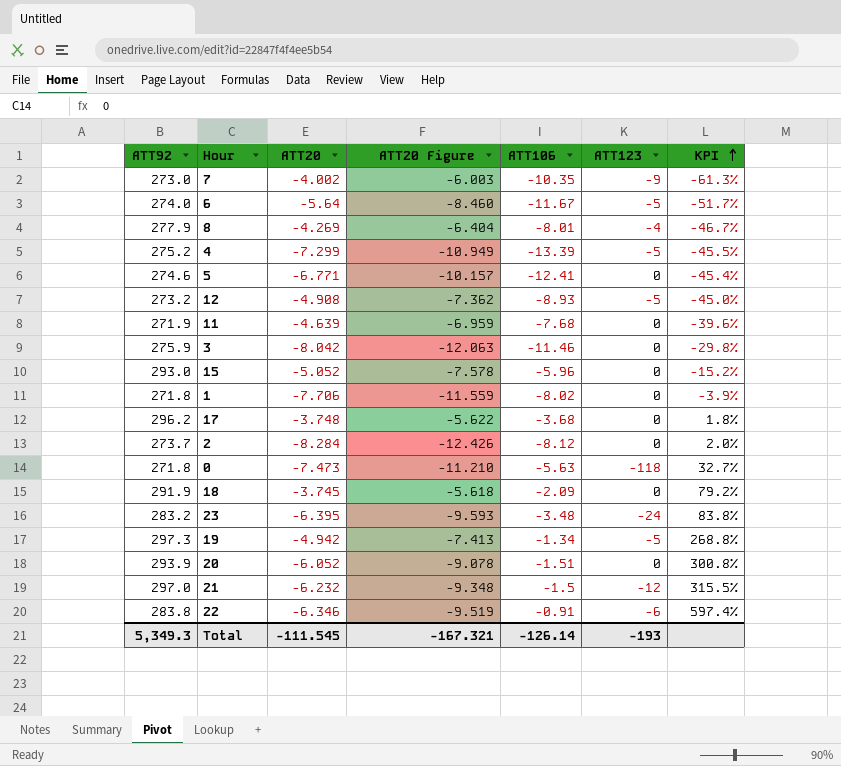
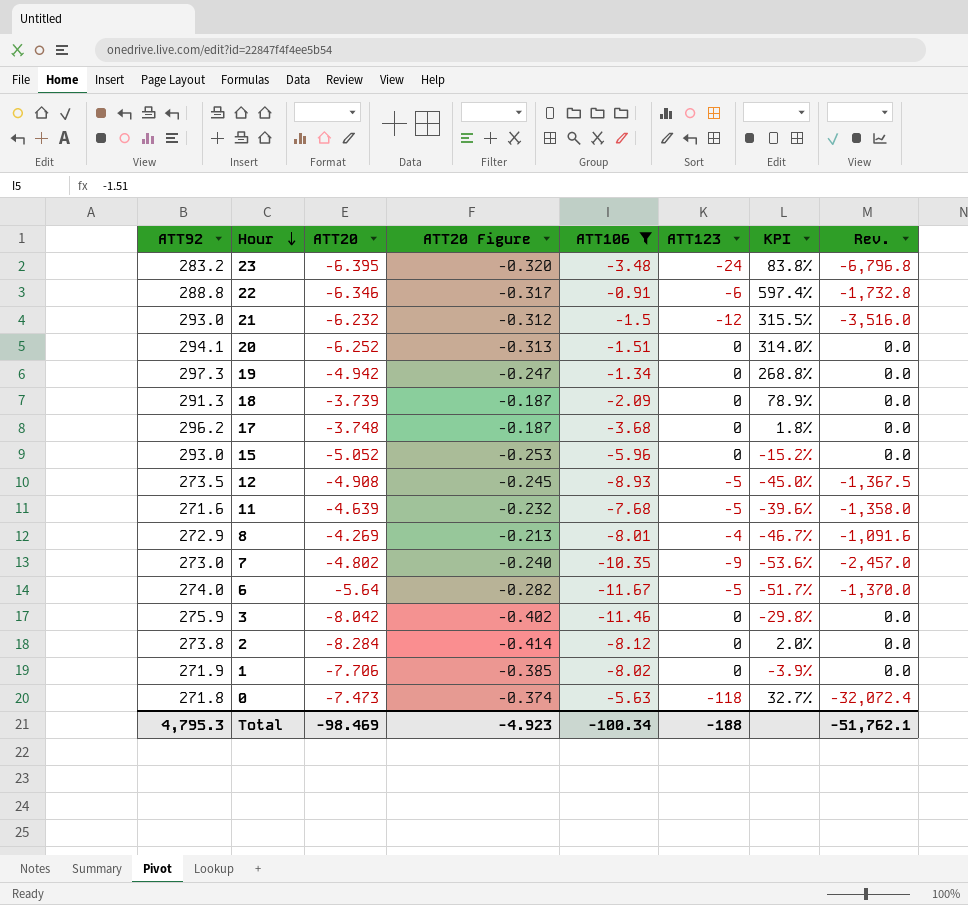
filter: none -> ATT106 >= -11.67
row order: KPI ascending -> Hour descending
column ATT20 Figure | formula: [ATT20] * 1.5 -> [ATT20] * 0.05
column Rev. | formula: none -> [ATT92] * [ATT123]
22 | ATT92: 283.8 -> 288.8
21 | ATT92: 297.0 -> 293.0
20 | ATT92: 293.9 -> 294.1
20 | ATT20: -6.052 -> -6.252
20 | KPI: 300.8% -> 314.0%
19 | ATT123: -5 -> 0
18 | ATT92: 291.9 -> 291.3
18 | ATT20: -3.745 -> -3.739
18 | KPI: 79.2% -> 78.9%
12 | ATT92: 273.2 -> 273.5
11 | ATT92: 271.9 -> 271.6
11 | ATT123: 0 -> -5
8 | ATT92: 277.9 -> 272.9
7 | ATT20: -4.002 -> -4.802
7 | KPI: -61.3% -> -53.6%
2 | ATT92: 273.7 -> 273.8
1 | ATT92: 271.8 -> 271.9
Total | ATT92: 5,349.3 -> 4,795.3
Total | ATT20: -111.545 -> -98.469
Total | ATT20 Figure: -167.321 -> -4.923
Total | ATT106: -126.14 -> -100.34
Total | ATT123: -193 -> -188

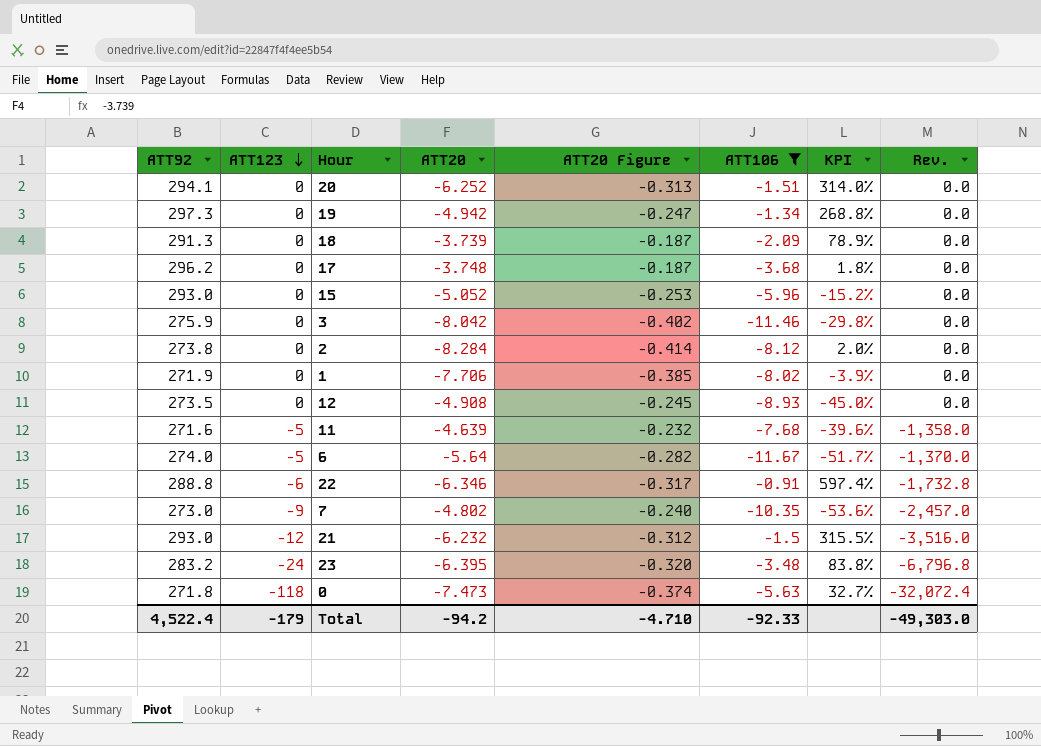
row order: Hour descending -> ATT123 descending
column ATT123 | position: 6 -> 2
row 8: 272.9 | -4.269 | -0.213 | -8.01 | -4 | -46.7% | -1,091.6 -> none
12 | ATT123: -5 -> 0
12 | Rev.: -1,367.5 -> 0.0
Total | ATT92: 4,795.3 -> 4,522.4
Total | ATT123: -188 -> -179
Total | ATT20: -98.469 -> -94.2
Total | ATT20 Figure: -4.923 -> -4.710
Total | ATT106: -100.34 -> -92.33
Total | Rev.: -51,762.1 -> -49,303.0

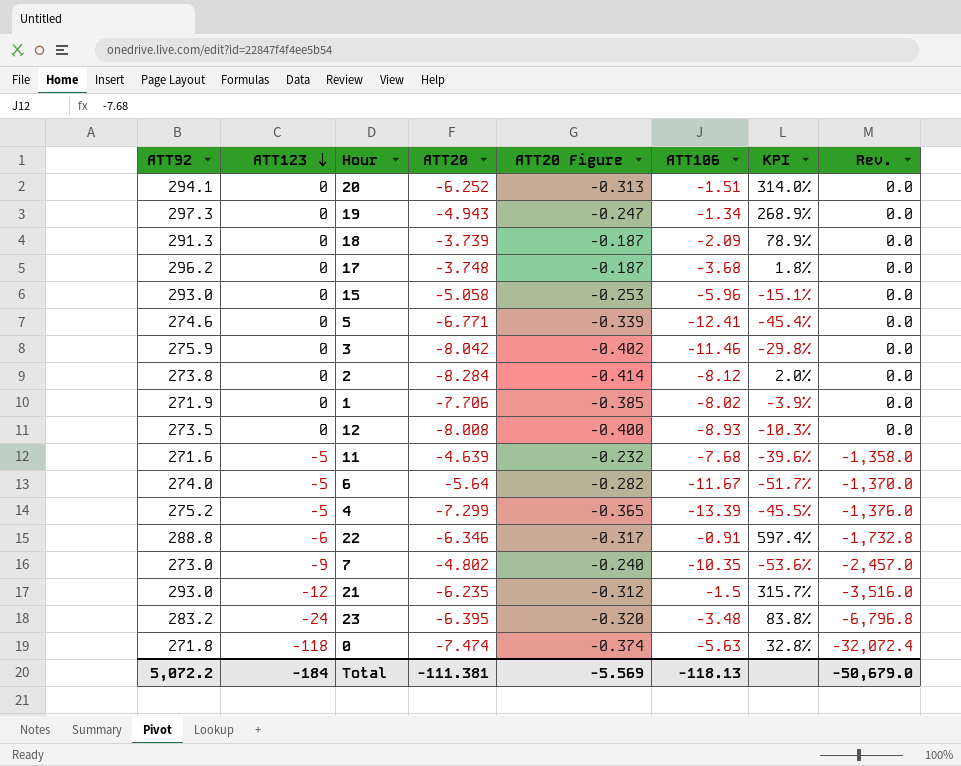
filter: ATT106 >= -11.67 -> none
19 | ATT20: -4.942 -> -4.943
19 | KPI: 268.8% -> 268.9%
15 | ATT20: -5.052 -> -5.058
15 | KPI: -15.2% -> -15.1%
12 | ATT20: -4.908 -> -8.008
12 | ATT20 Figure: -0.245 -> -0.400
12 | KPI: -45.0% -> -10.3%
21 | ATT20: -6.232 -> -6.235
21 | KPI: 315.5% -> 315.7%
0 | ATT20: -7.473 -> -7.474
0 | KPI: 32.7% -> 32.8%
Total | ATT92: 4,522.4 -> 5,072.2
Total | ATT123: -179 -> -184
Total | ATT20: -94.2 -> -111.381
Total | ATT20 Figure: -4.710 -> -5.569
Total | ATT106: -92.33 -> -118.13
Total | Rev.: -49,303.0 -> -50,679.0

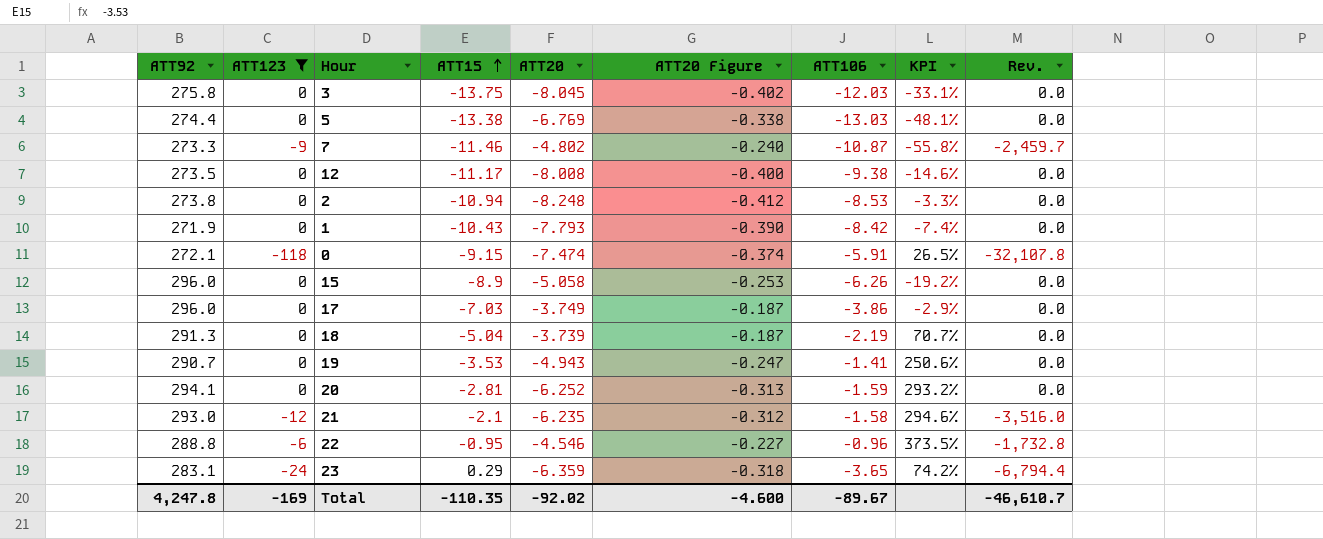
filter: none -> ATT123 != -5
row order: ATT123 descending -> ATT15 ascending
column ATT15 | position: none -> 4
3 | ATT92: 275.9 -> 275.8
3 | ATT20: -8.042 -> -8.045
3 | ATT106: -11.46 -> -12.03
3 | KPI: -29.8% -> -33.1%
5 | ATT92: 274.6 -> 274.4
5 | ATT20: -6.771 -> -6.769
5 | ATT20 Figure: -0.339 -> -0.338
5 | ATT106: -12.41 -> -13.03
5 | KPI: -45.4% -> -48.1%
7 | ATT92: 273.0 -> 273.3
7 | ATT106: -10.35 -> -10.87
7 | KPI: -53.6% -> -55.8%
7 | Rev.: -2,457.0 -> -2,459.7
12 | ATT106: -8.93 -> -9.38
12 | KPI: -10.3% -> -14.6%
2 | ATT20: -8.284 -> -8.248
2 | ATT20 Figure: -0.414 -> -0.412
2 | ATT106: -8.12 -> -8.53
2 | KPI: 2.0% -> -3.3%
1 | ATT20: -7.706 -> -7.793
1 | ATT20 Figure: -0.385 -> -0.390
1 | ATT106: -8.02 -> -8.42
1 | KPI: -3.9% -> -7.4%
0 | ATT92: 271.8 -> 272.1
0 | ATT106: -5.63 -> -5.91
0 | KPI: 32.8% -> 26.5%
0 | Rev.: -32,072.4 -> -32,107.8
15 | ATT92: 293.0 -> 296.0
15 | ATT106: -5.96 -> -6.26
15 | KPI: -15.1% -> -19.2%
17 | ATT92: 296.2 -> 296.0
17 | ATT20: -3.748 -> -3.749
17 | ATT106: -3.68 -> -3.86
17 | KPI: 1.8% -> -2.9%
18 | ATT106: -2.09 -> -2.19
18 | KPI: 78.9% -> 70.7%
19 | ATT92: 297.3 -> 290.7
19 | ATT106: -1.34 -> -1.41
19 | KPI: 268.9% -> 250.6%
20 | ATT106: -1.51 -> -1.59
20 | KPI: 314.0% -> 293.2%
21 | ATT106: -1.5 -> -1.58
21 | KPI: 315.7% -> 294.6%
22 | ATT20: -6.346 -> -4.546
22 | ATT20 Figure: -0.317 -> -0.227
22 | ATT106: -0.91 -> -0.96
22 | KPI: 597.4% -> 373.5%
23 | ATT92: 283.2 -> 283.1
23 | ATT20: -6.395 -> -6.359
23 | ATT20 Figure: -0.320 -> -0.318
23 | ATT106: -3.48 -> -3.65
23 | KPI: 83.8% -> 74.2%
23 | Rev.: -6,796.8 -> -6,794.4
Total | ATT92: 5,072.2 -> 4,247.8
Total | ATT123: -184 -> -169
Total | ATT20: -111.381 -> -92.02
Total | ATT20 Figure: -5.569 -> -4.600
Total | ATT106: -118.13 -> -89.67
Total | Rev.: -50,679.0 -> -46,610.7

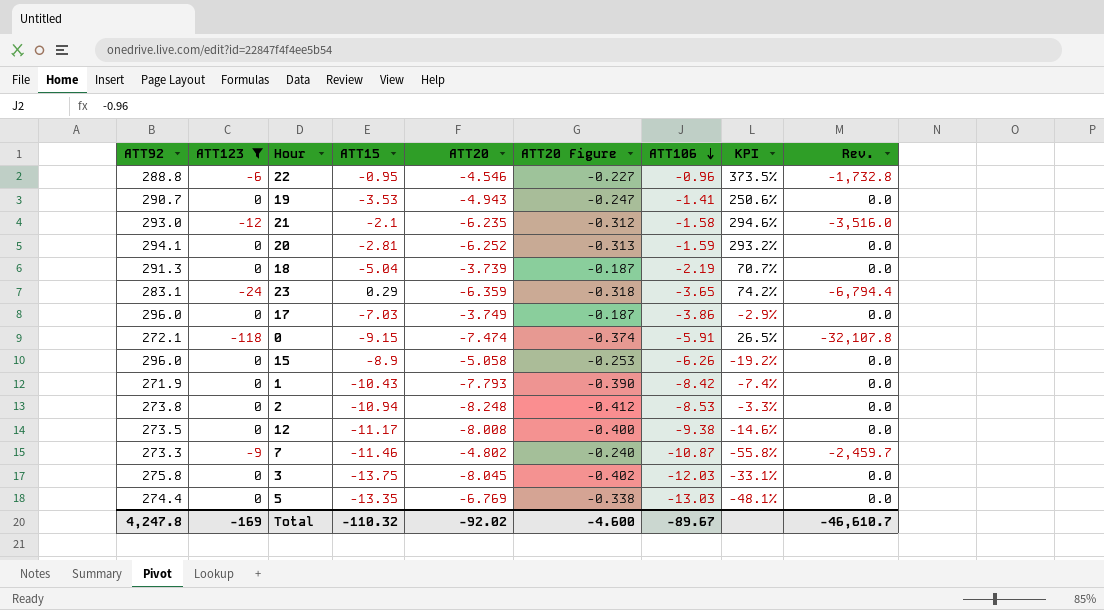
row order: ATT15 ascending -> ATT106 descending
5 | ATT15: -13.38 -> -13.35
Total | ATT15: -110.35 -> -110.32

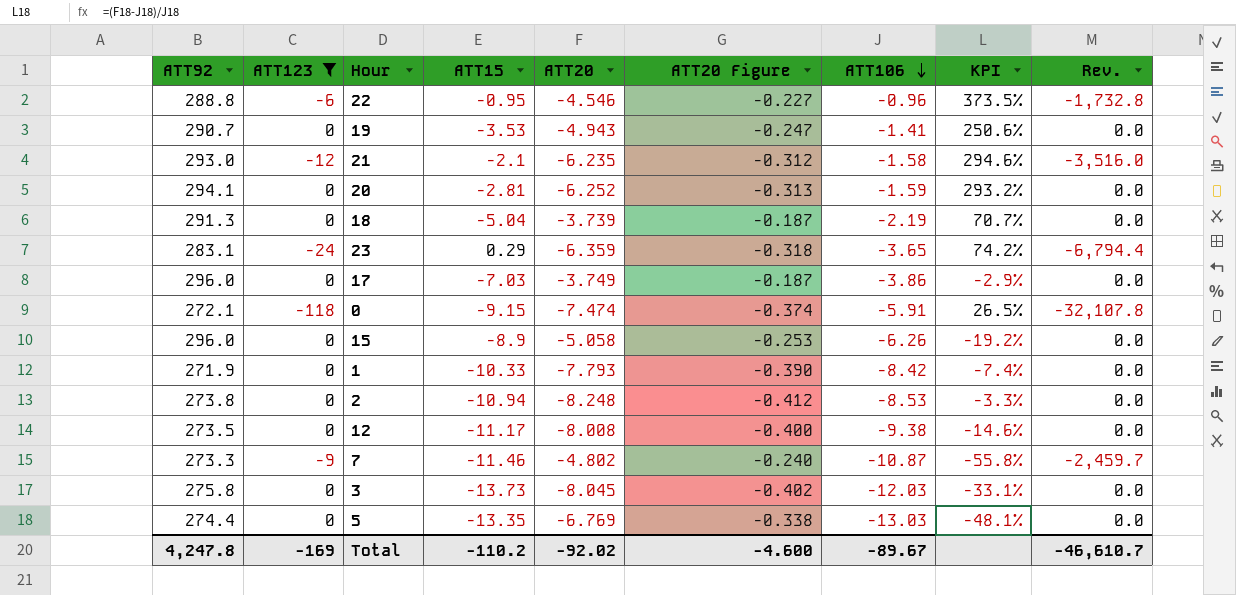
1 | ATT15: -10.43 -> -10.33
3 | ATT15: -13.75 -> -13.73
Total | ATT15: -110.32 -> -110.2

